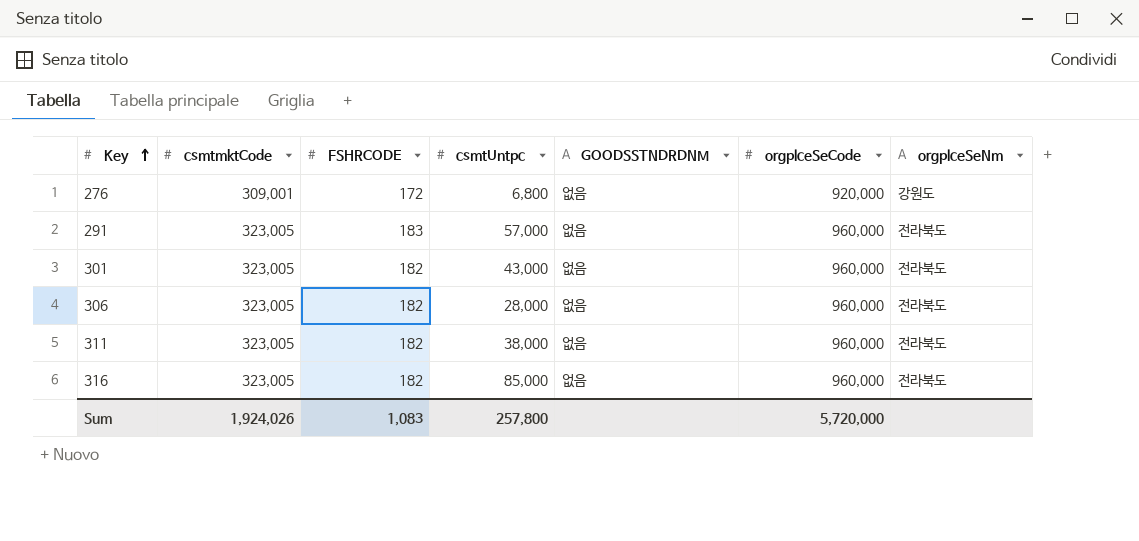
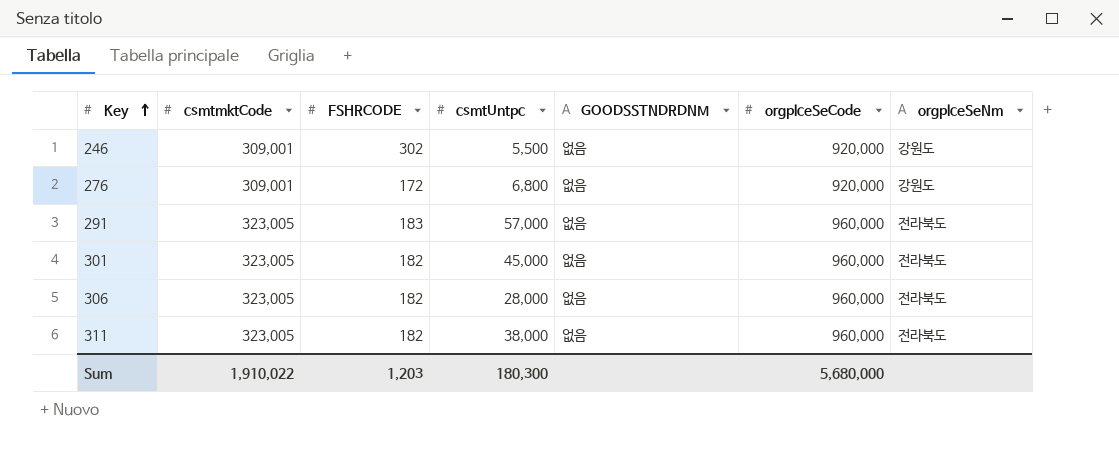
row 316: 323,005 | 182 | 85,000 | 없음 | 960,000 | 전라북도 -> none
row 246: none -> 309,001 | 302 | 5,500 | 없음 | 920,000 | 강원도
301 | csmtUntpc: 43,000 -> 45,000
Sum | csmtmktCode: 1,924,026 -> 1,910,022
Sum | FSHRCODE: 1,083 -> 1,203
Sum | csmtUntpc: 257,800 -> 180,300
Sum | orgplceSeCode: 5,720,000 -> 5,680,000

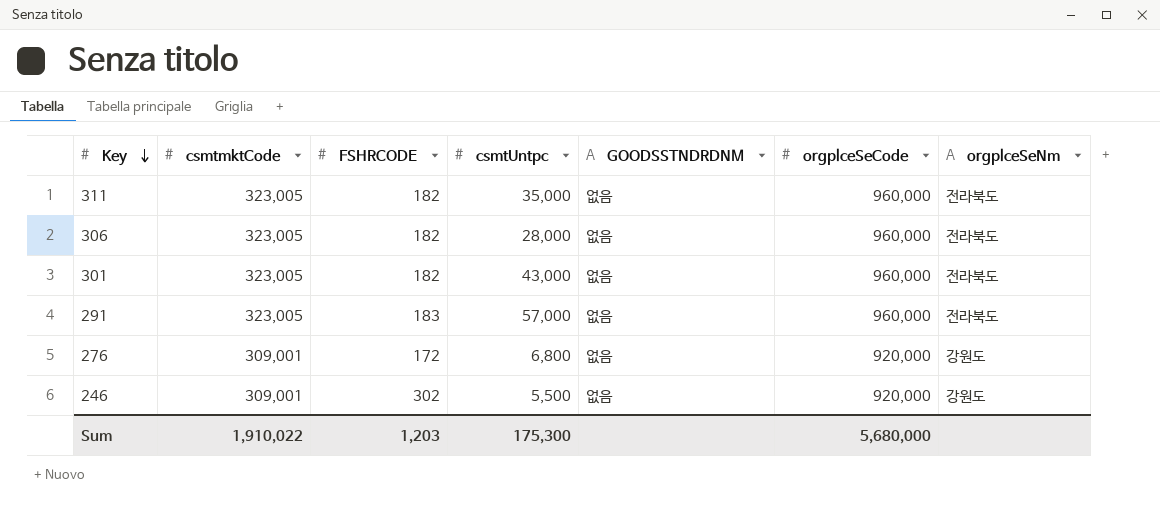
row order: Key ascending -> Key descending
311 | csmtUntpc: 38,000 -> 35,000
301 | csmtUntpc: 45,000 -> 43,000
Sum | csmtUntpc: 180,300 -> 175,300

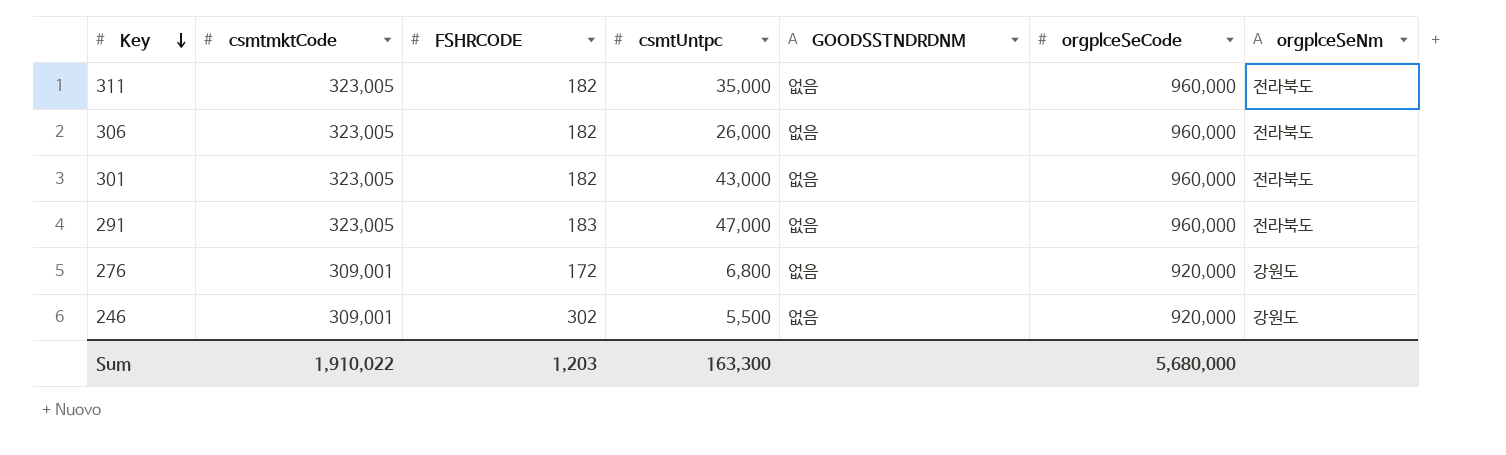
306 | csmtUntpc: 28,000 -> 26,000
291 | csmtUntpc: 57,000 -> 47,000
Sum | csmtUntpc: 175,300 -> 163,300

